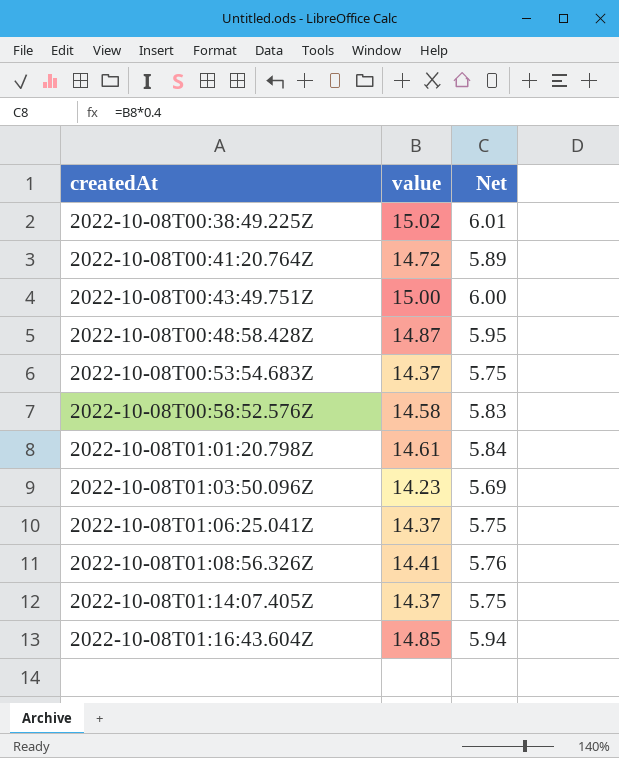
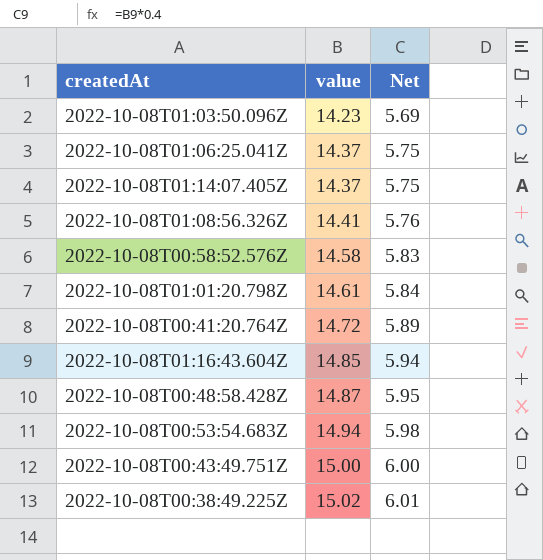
row order: createdAt ascending -> value ascending
2022-10-08T00:53:54.683Z | value: 14.37 -> 14.94
2022-10-08T00:53:54.683Z | Net: 5.75 -> 5.98

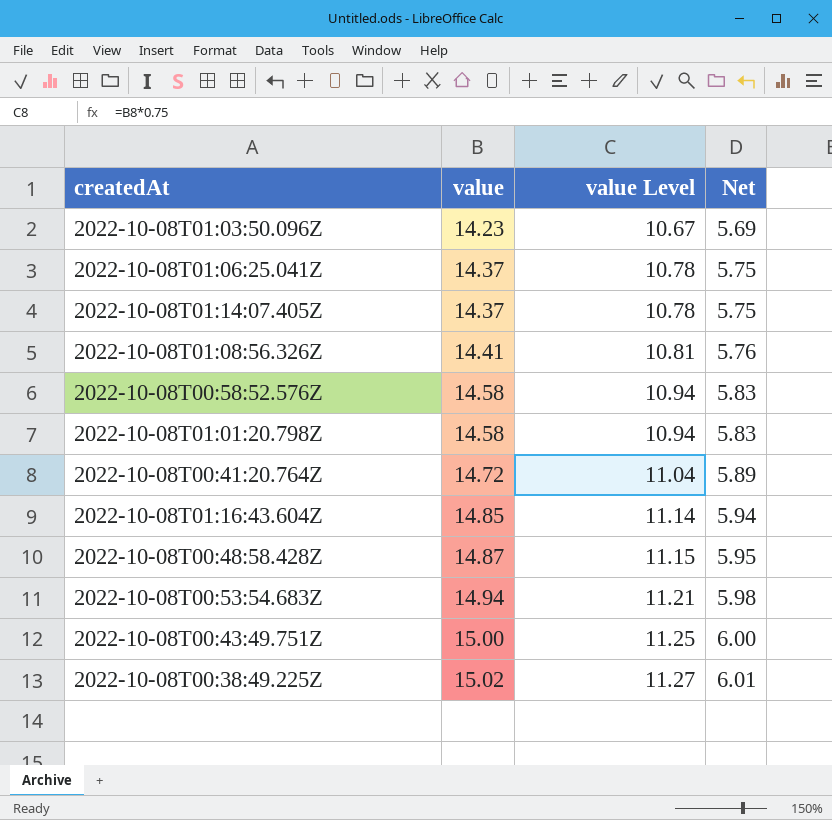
column value Level | formula: none -> [value] * 0.75
2022-10-08T01:01:20.798Z | value: 14.61 -> 14.58
2022-10-08T01:01:20.798Z | Net: 5.84 -> 5.83

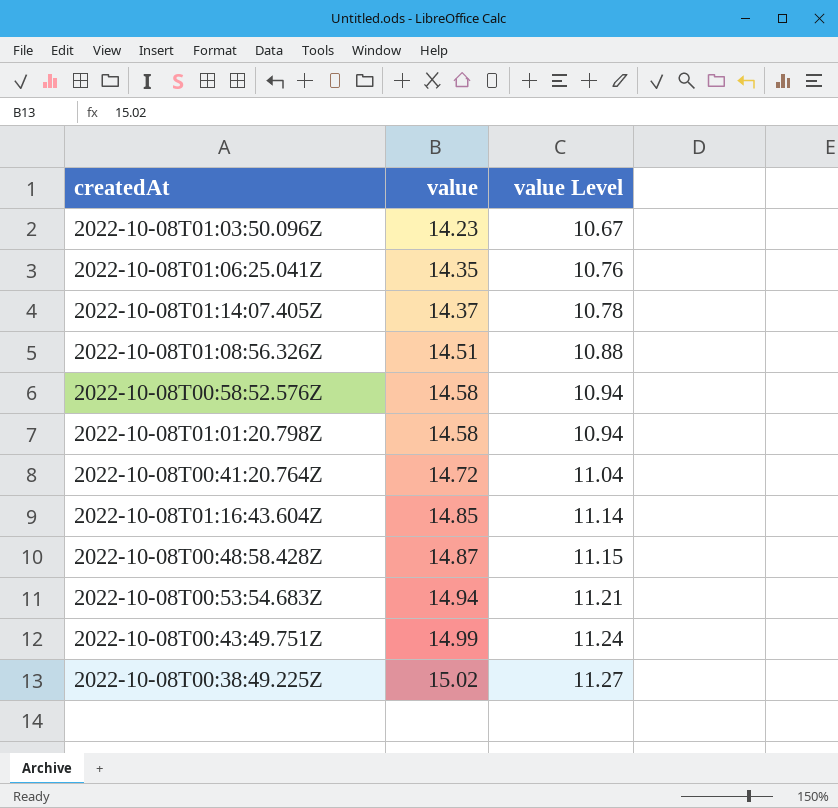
column Net | formula: [value] * 0.4 -> none
2022-10-08T01:06:25.041Z | value: 14.37 -> 14.35
2022-10-08T01:06:25.041Z | value Level: 10.78 -> 10.76
2022-10-08T01:08:56.326Z | value: 14.41 -> 14.51
2022-10-08T01:08:56.326Z | value Level: 10.81 -> 10.88
2022-10-08T00:43:49.751Z | value: 15.00 -> 14.99
2022-10-08T00:43:49.751Z | value Level: 11.25 -> 11.24

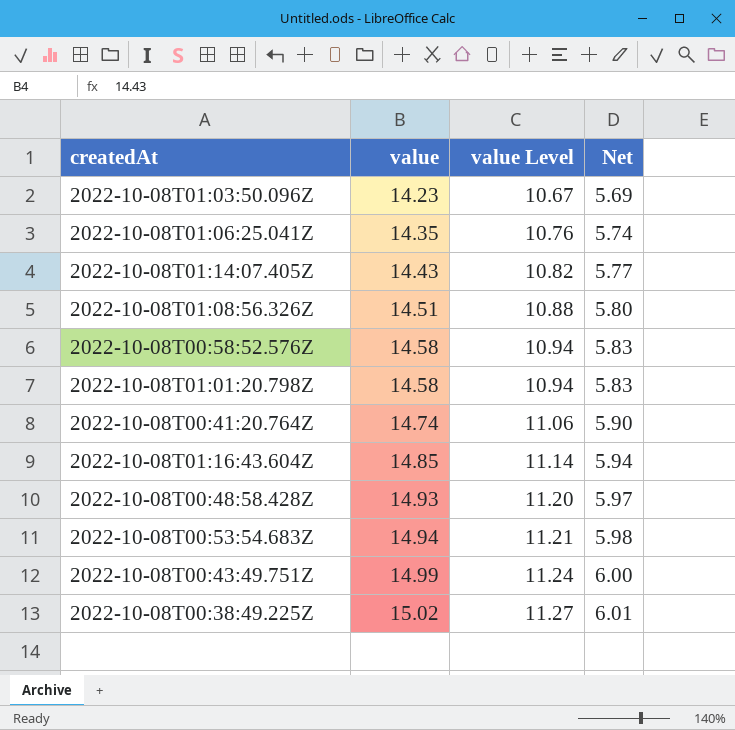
column Net | formula: none -> [value] * 0.4
2022-10-08T01:14:07.405Z | value: 14.37 -> 14.43
2022-10-08T01:14:07.405Z | value Level: 10.78 -> 10.82
2022-10-08T00:41:20.764Z | value: 14.72 -> 14.74
2022-10-08T00:41:20.764Z | value Level: 11.04 -> 11.06
2022-10-08T00:48:58.428Z | value: 14.87 -> 14.93
2022-10-08T00:48:58.428Z | value Level: 11.15 -> 11.20

